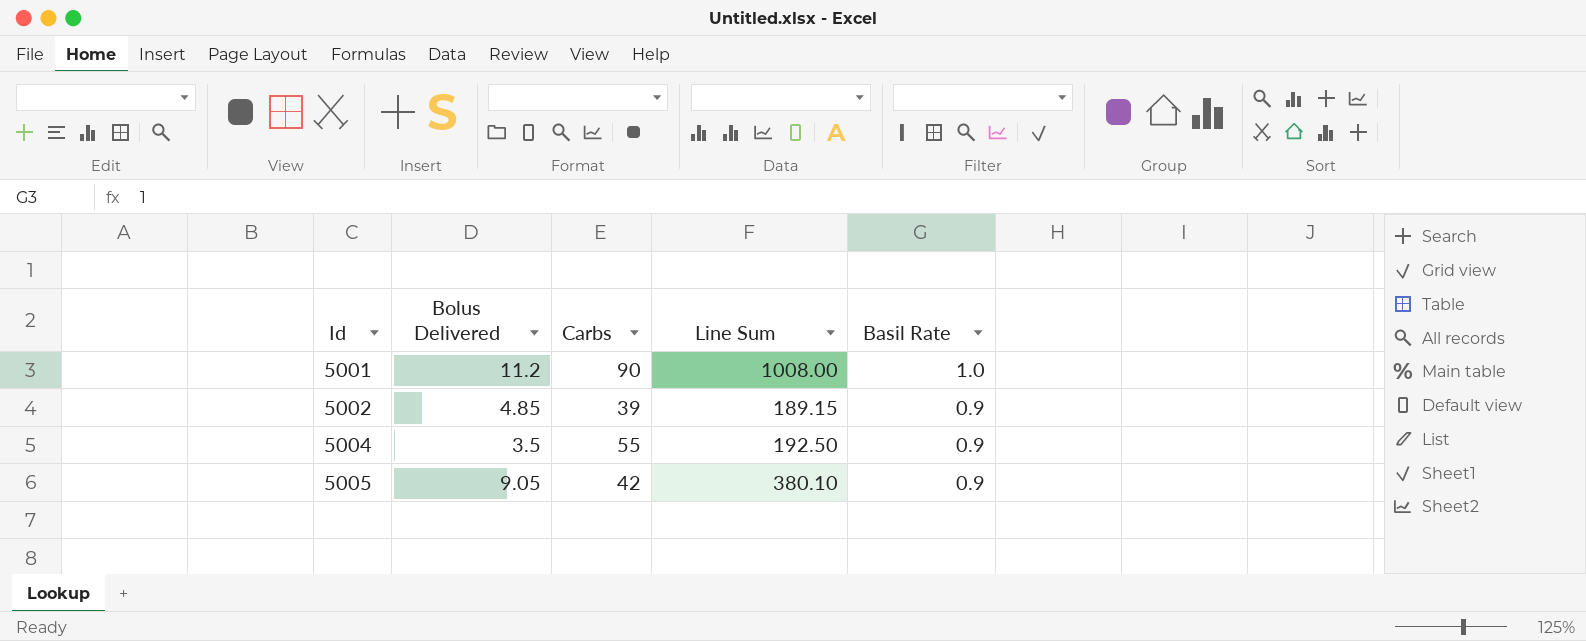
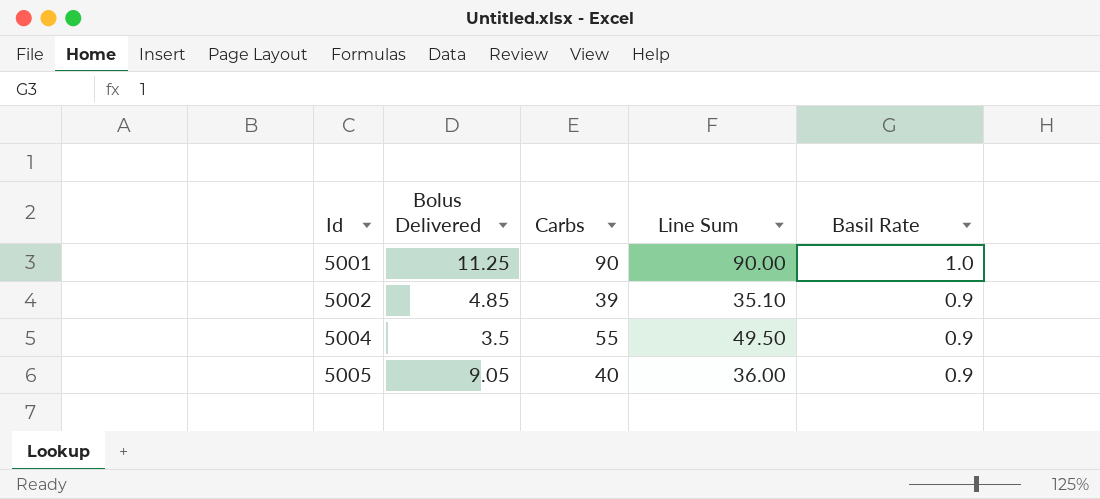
column Line Sum | formula: [Bolus Delivered] * [Carbs] -> [Carbs] * [Basil Rate]
5001 | Bolus Delivered: 11.2 -> 11.25
5005 | Carbs: 42 -> 40

